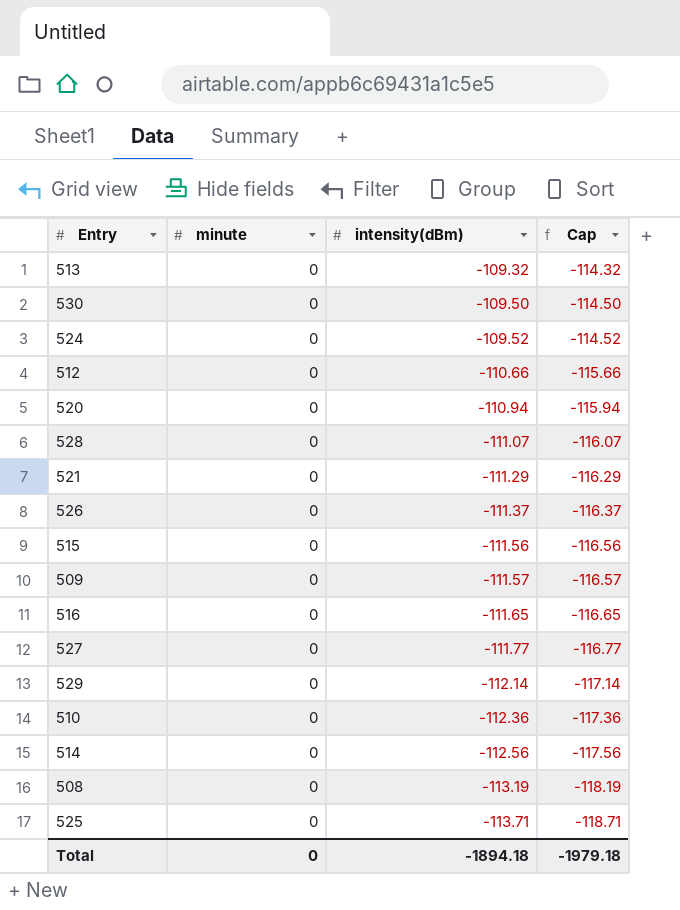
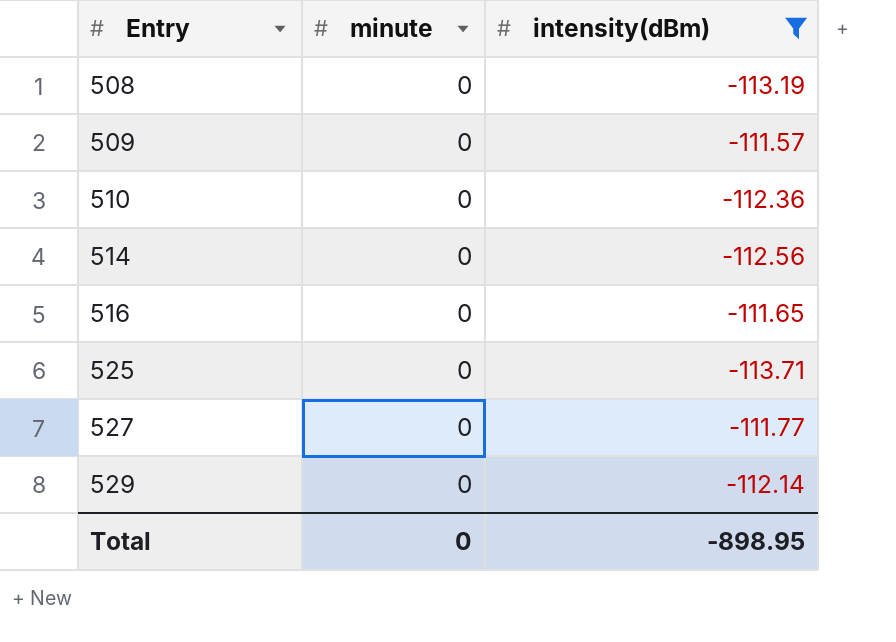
filter: none -> intensity(dBm) <= -111.57
row order: intensity(dBm) descending -> Entry ascending
column Cap | formula: [intensity(dBm)] - 5 -> none
Total | intensity(dBm): -1894.18 -> -898.95

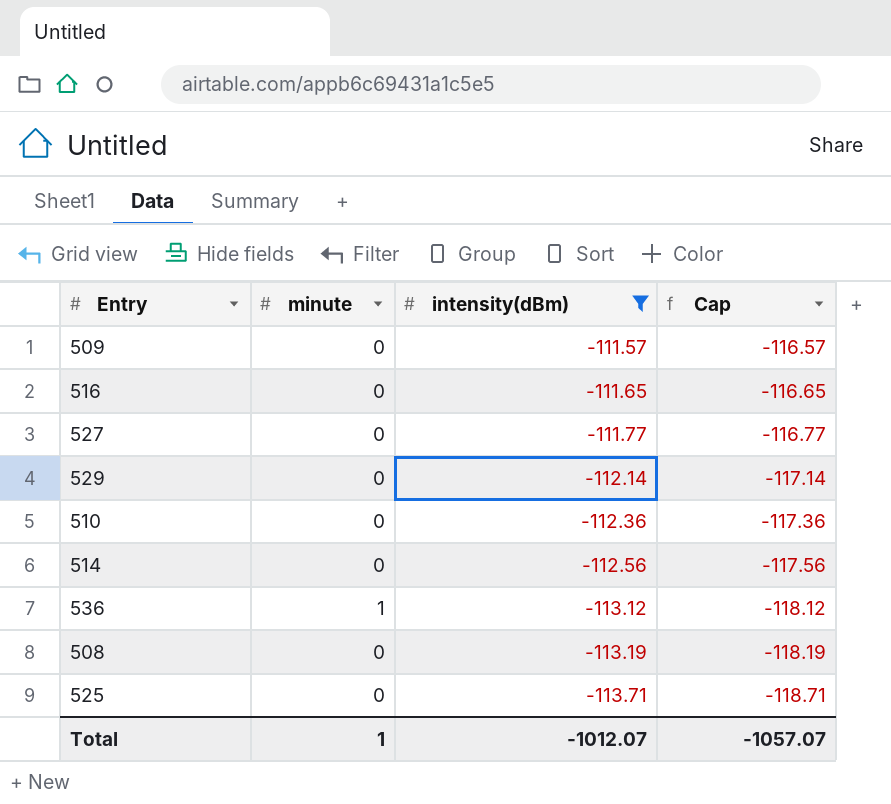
row order: Entry ascending -> intensity(dBm) descending
column Cap | formula: none -> [intensity(dBm)] - 5
row 536: none -> 1 | -113.12 | -118.12
Total | minute: 0 -> 1
Total | intensity(dBm): -898.95 -> -1012.07

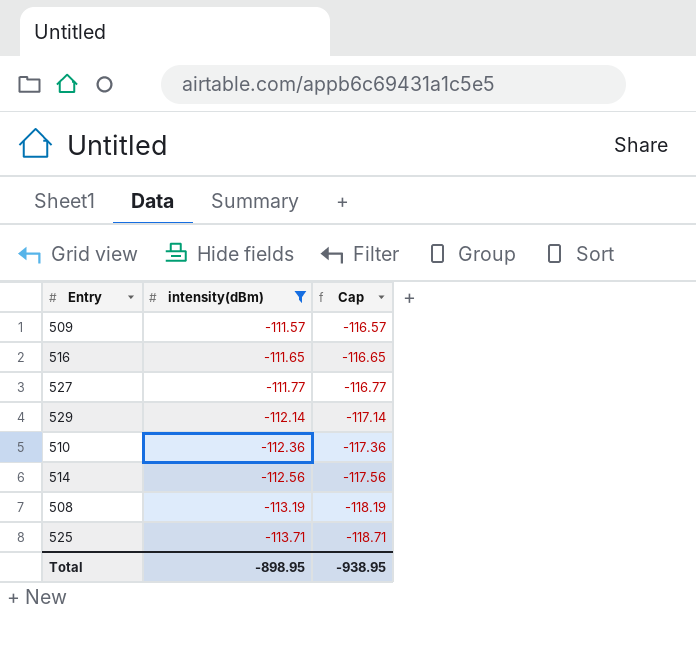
column minute | position: 2 -> none
row 536: 1 | -113.12 | -118.12 -> none
Total | intensity(dBm): -1012.07 -> -898.95
Total | Cap: -1057.07 -> -938.95

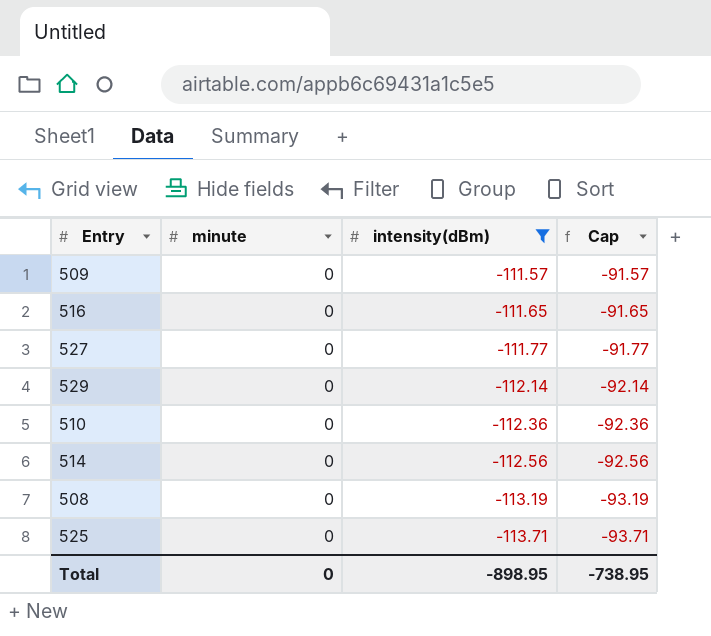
column minute | position: none -> 2
column Cap | formula: [intensity(dBm)] - 5 -> [intensity(dBm)] + 20
Total | Cap: -938.95 -> -738.95

